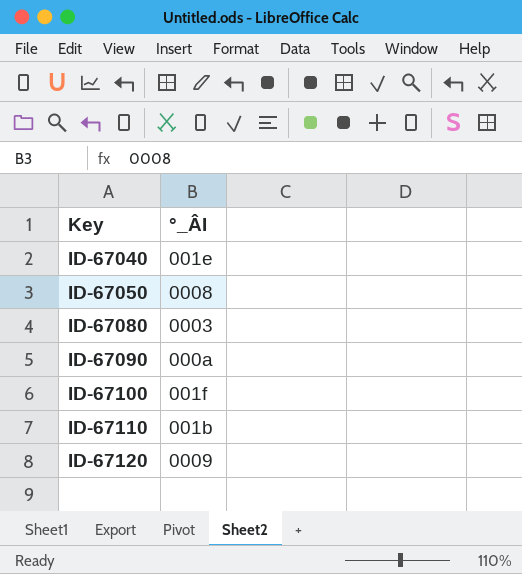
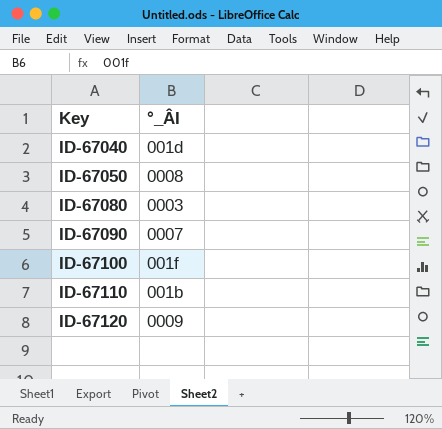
ID-67040 | °_ÂI: 001e -> 001d
ID-67090 | °_ÂI: 000a -> 0007

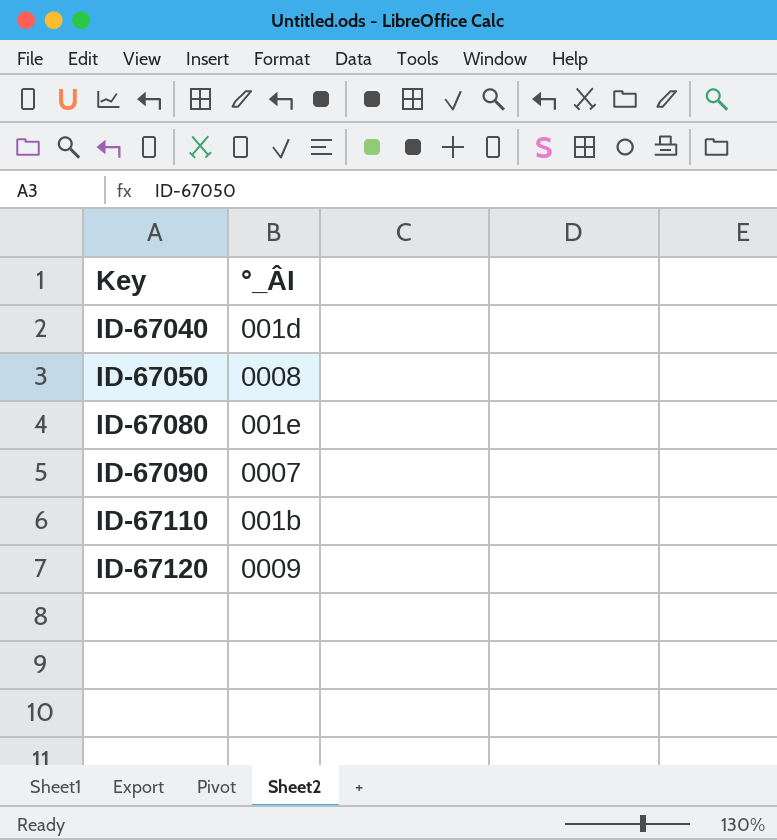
row ID-67100: 001f -> none
ID-67080 | °_ÂI: 0003 -> 001e

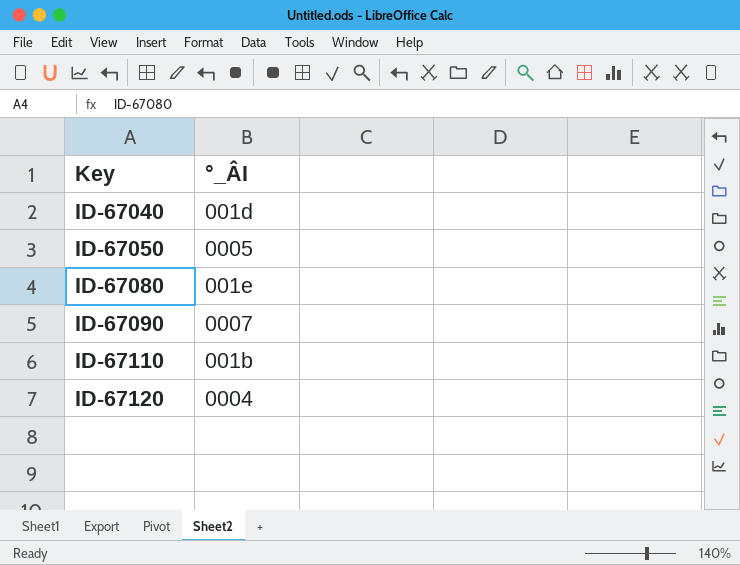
ID-67050 | °_ÂI: 0008 -> 0005
ID-67120 | °_ÂI: 0009 -> 0004

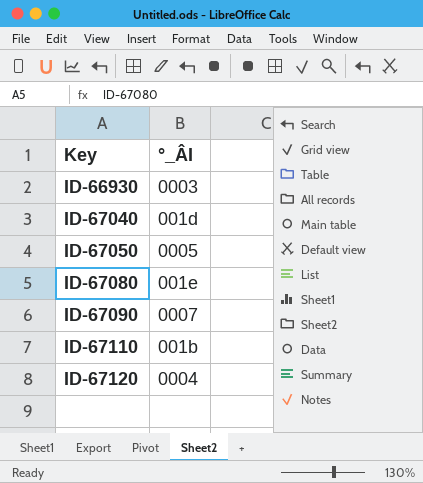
row ID-66930: none -> 0003

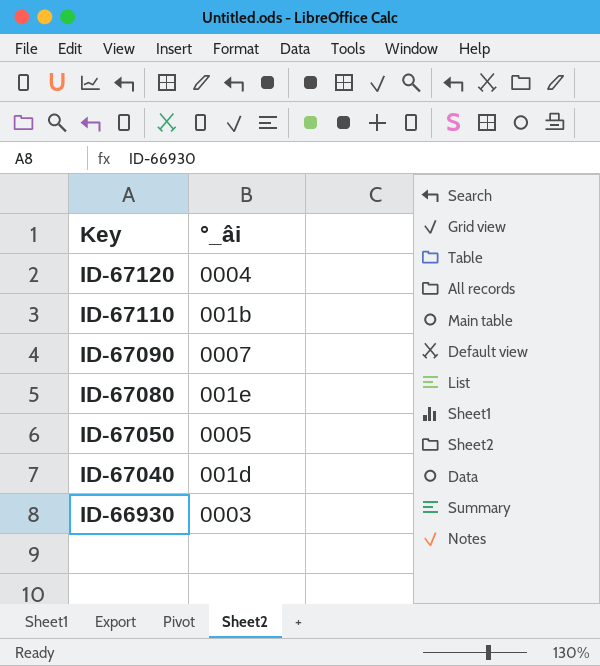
row order: Key ascending -> Key descending
column name: °_ÂI -> °_âi

